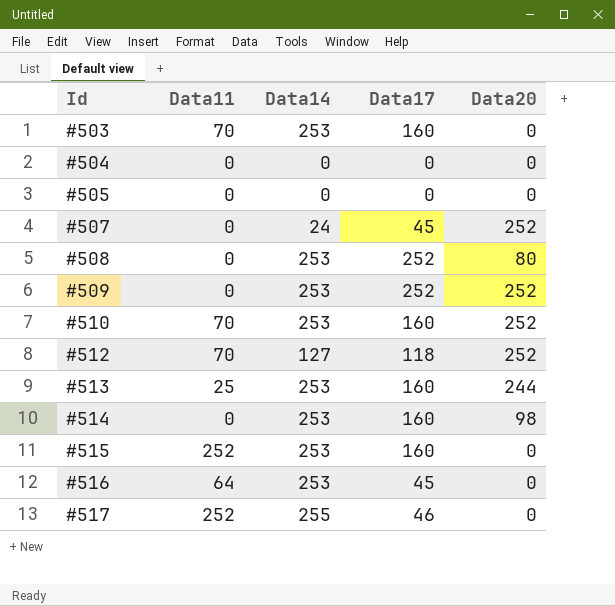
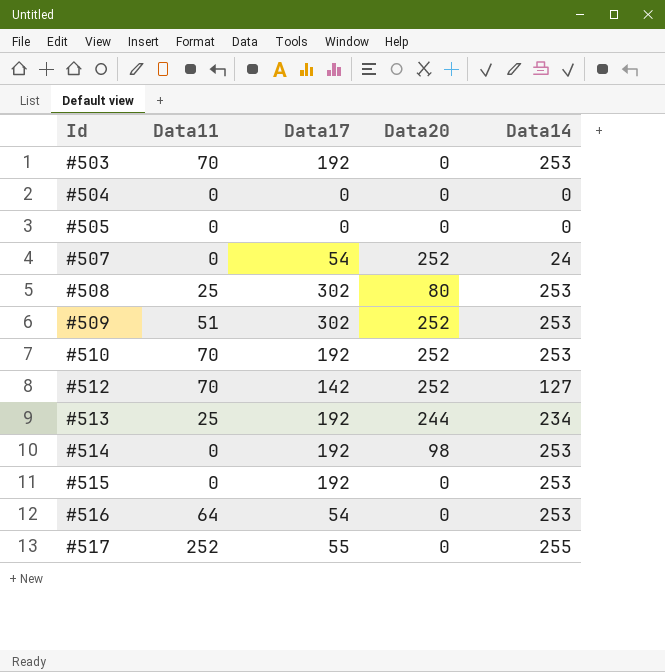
column Data14 | position: 3 -> 5
#503 | Data17: 160 -> 192
#507 | Data17: 45 -> 54
#508 | Data11: 0 -> 25
#508 | Data17: 252 -> 302
#509 | Data11: 0 -> 51
#509 | Data17: 252 -> 302
#510 | Data17: 160 -> 192
#512 | Data17: 118 -> 142
#513 | Data17: 160 -> 192
#513 | Data14: 253 -> 234
#514 | Data17: 160 -> 192
#515 | Data11: 252 -> 0
#515 | Data17: 160 -> 192
#516 | Data17: 45 -> 54
#517 | Data17: 46 -> 55

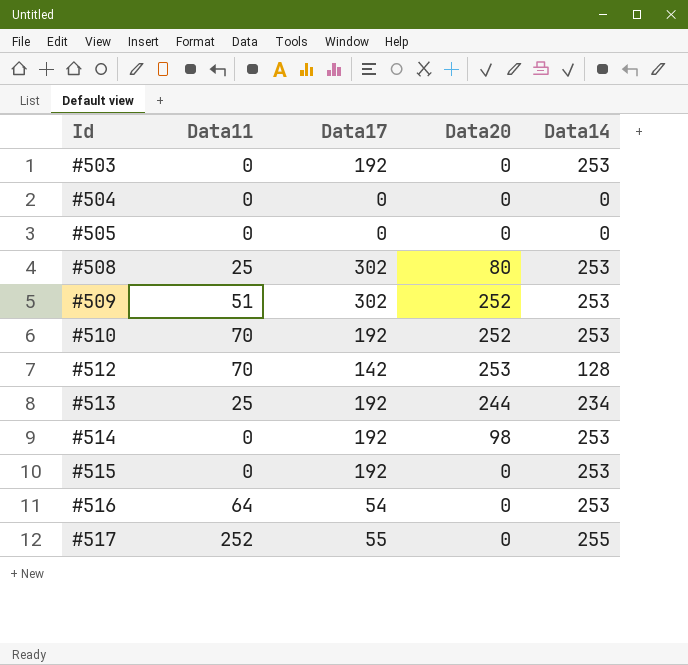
row #507: 0 | 54 | 252 | 24 -> none
#503 | Data11: 70 -> 0
#512 | Data20: 252 -> 253
#512 | Data14: 127 -> 128

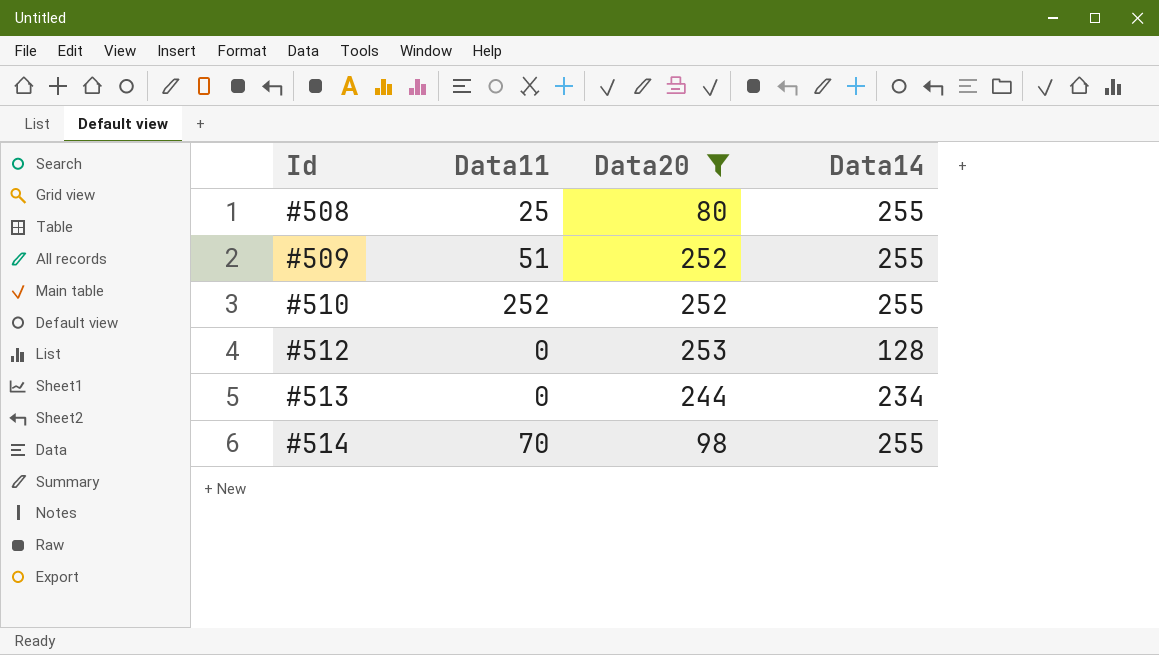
filter: none -> Data20 != 0
column Data17 | position: 3 -> none
#508 | Data14: 253 -> 255
#509 | Data14: 253 -> 255
#510 | Data11: 70 -> 252
#510 | Data14: 253 -> 255
#512 | Data11: 70 -> 0
#513 | Data11: 25 -> 0
#514 | Data11: 0 -> 70
#514 | Data14: 253 -> 255

